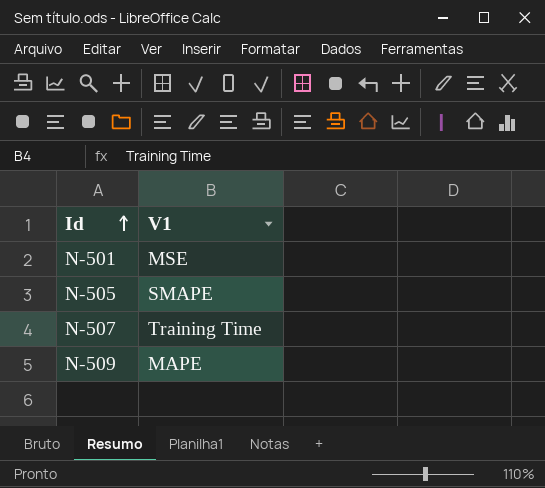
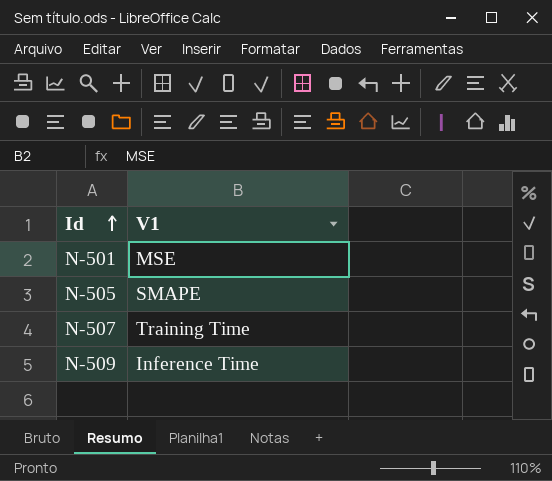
N-509 | V1: MAPE -> Inference Time

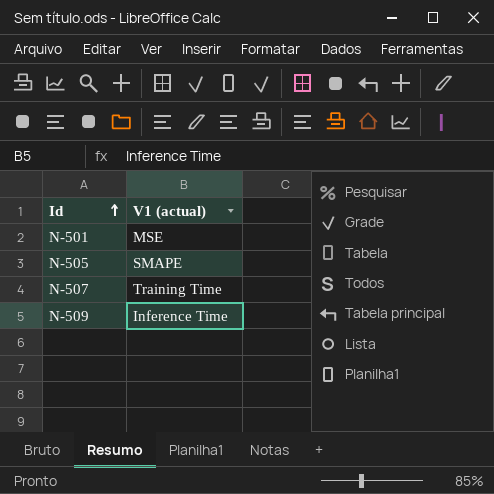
column name: V1 -> V1 (actual)

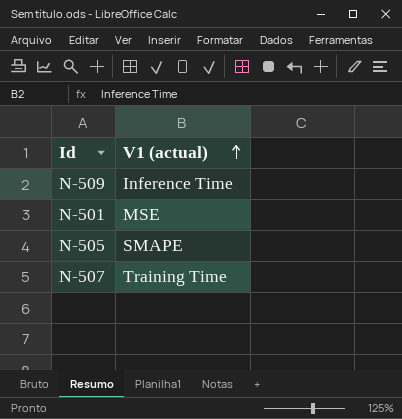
row order: Id ascending -> V1 (actual) ascending

